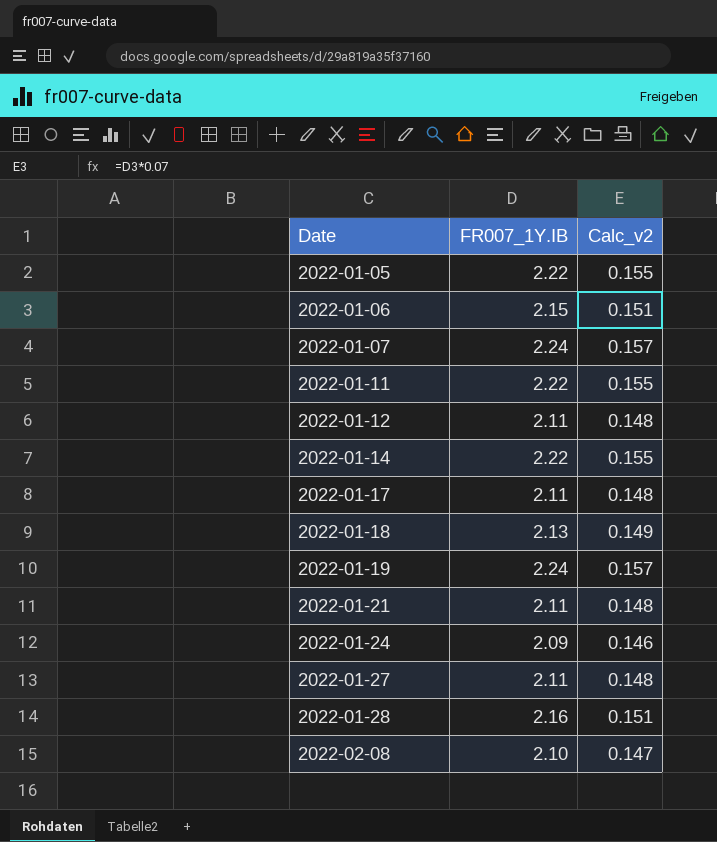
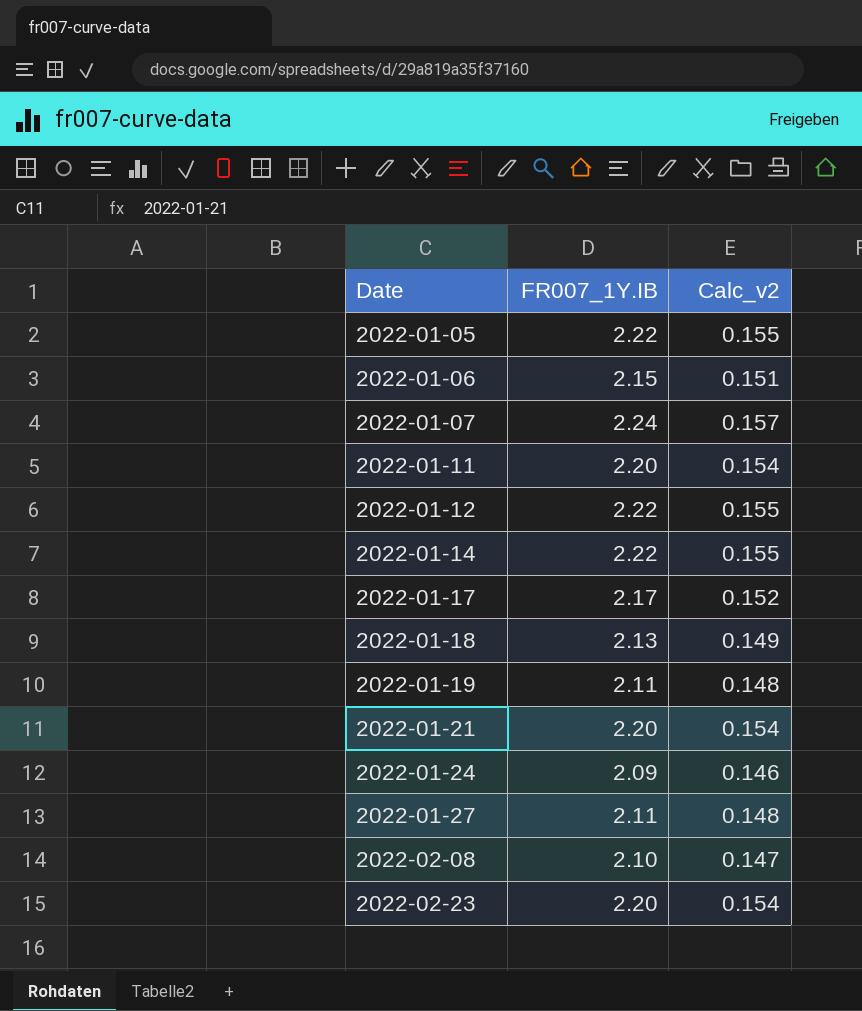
row 2022-01-28: 2.16 | 0.151 -> none
2022-01-11 | FR007_1Y.IB: 2.22 -> 2.20
2022-01-11 | Calc_v2: 0.155 -> 0.154
2022-01-12 | FR007_1Y.IB: 2.11 -> 2.22
2022-01-12 | Calc_v2: 0.148 -> 0.155
2022-01-17 | FR007_1Y.IB: 2.11 -> 2.17
2022-01-17 | Calc_v2: 0.148 -> 0.152
2022-01-19 | FR007_1Y.IB: 2.24 -> 2.11
2022-01-19 | Calc_v2: 0.157 -> 0.148
2022-01-21 | FR007_1Y.IB: 2.11 -> 2.20
2022-01-21 | Calc_v2: 0.148 -> 0.154
row 2022-02-23: none -> 2.20 | 0.154

